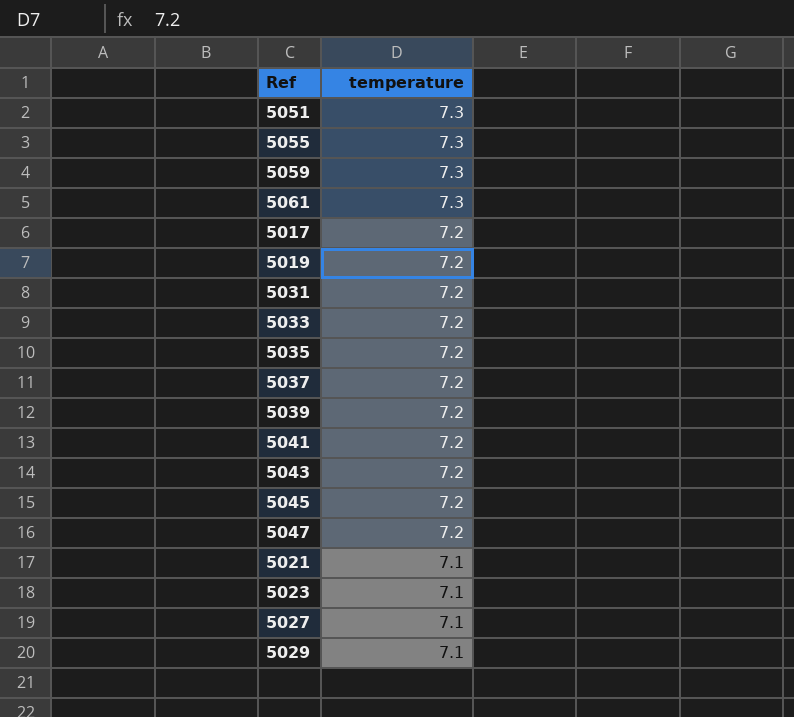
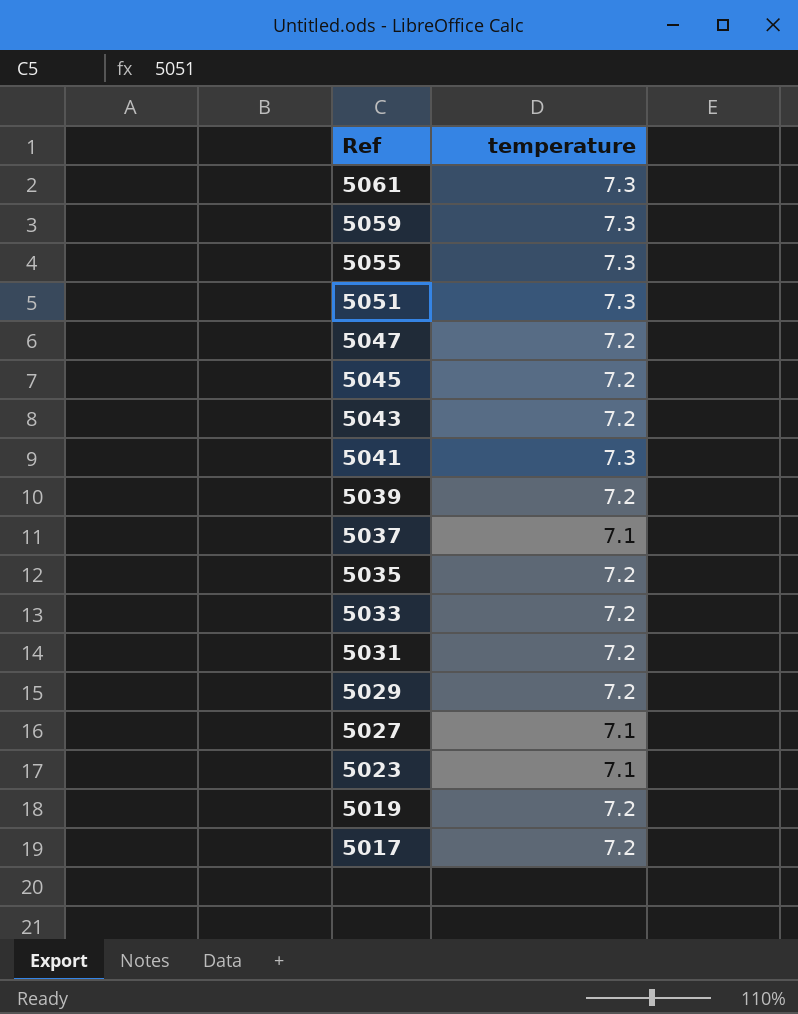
row order: temperature descending -> Ref descending
row 5021: 7.1 -> none
5041 | temperature: 7.2 -> 7.3
5037 | temperature: 7.2 -> 7.1
5029 | temperature: 7.1 -> 7.2

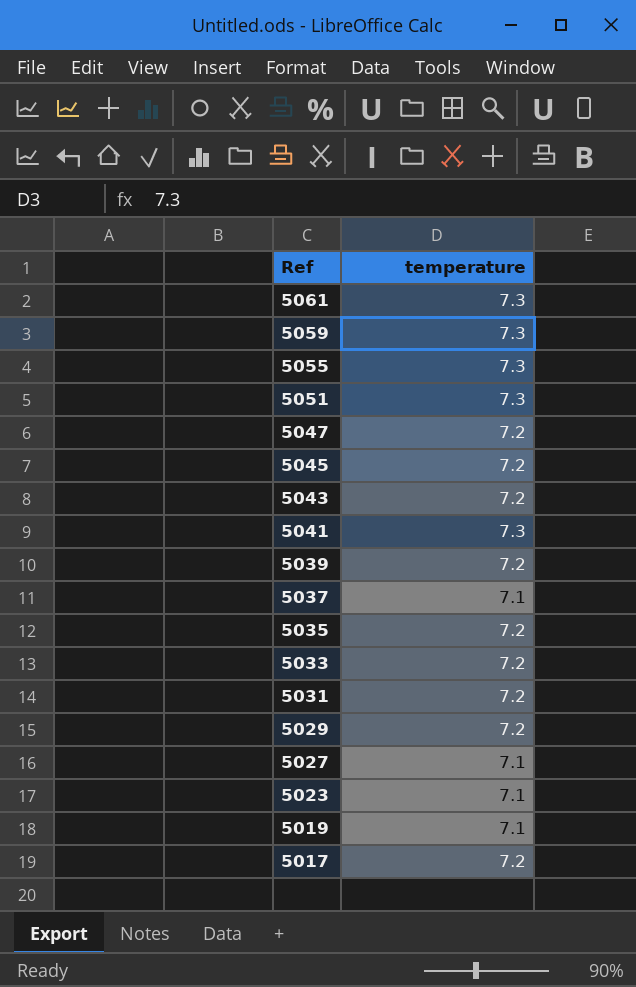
5019 | temperature: 7.2 -> 7.1

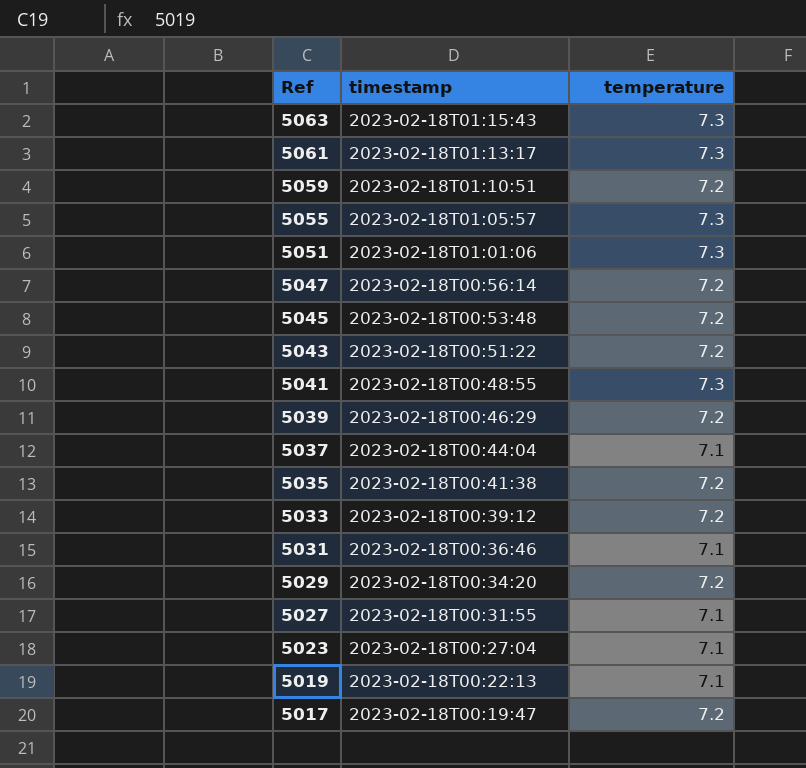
column timestamp | position: none -> 2
row 5063: none -> 2023-02-18T01:15:43 | 7.3
5059 | temperature: 7.3 -> 7.2
5031 | temperature: 7.2 -> 7.1

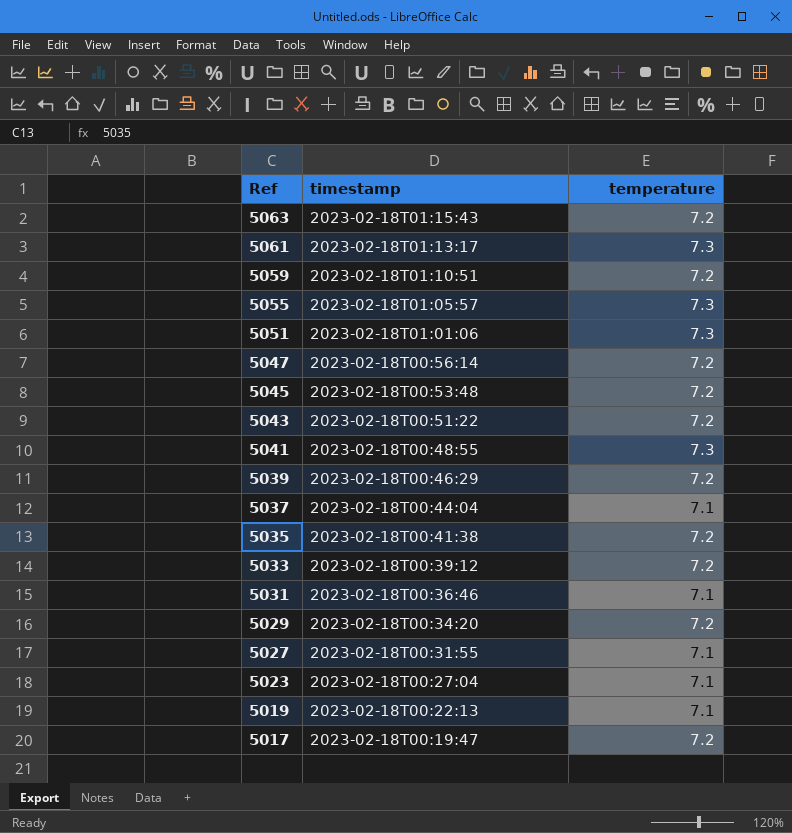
5063 | temperature: 7.3 -> 7.2

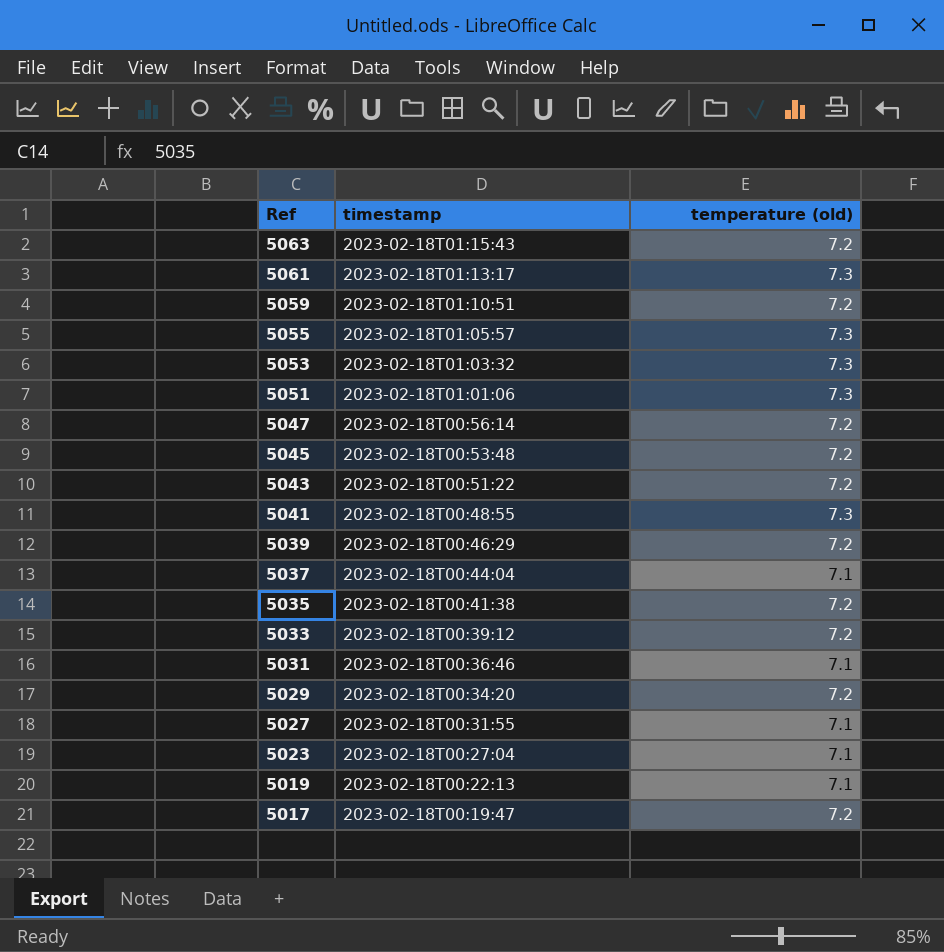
column name: temperature -> temperature (old)
row 5053: none -> 2023-02-18T01:03:32 | 7.3

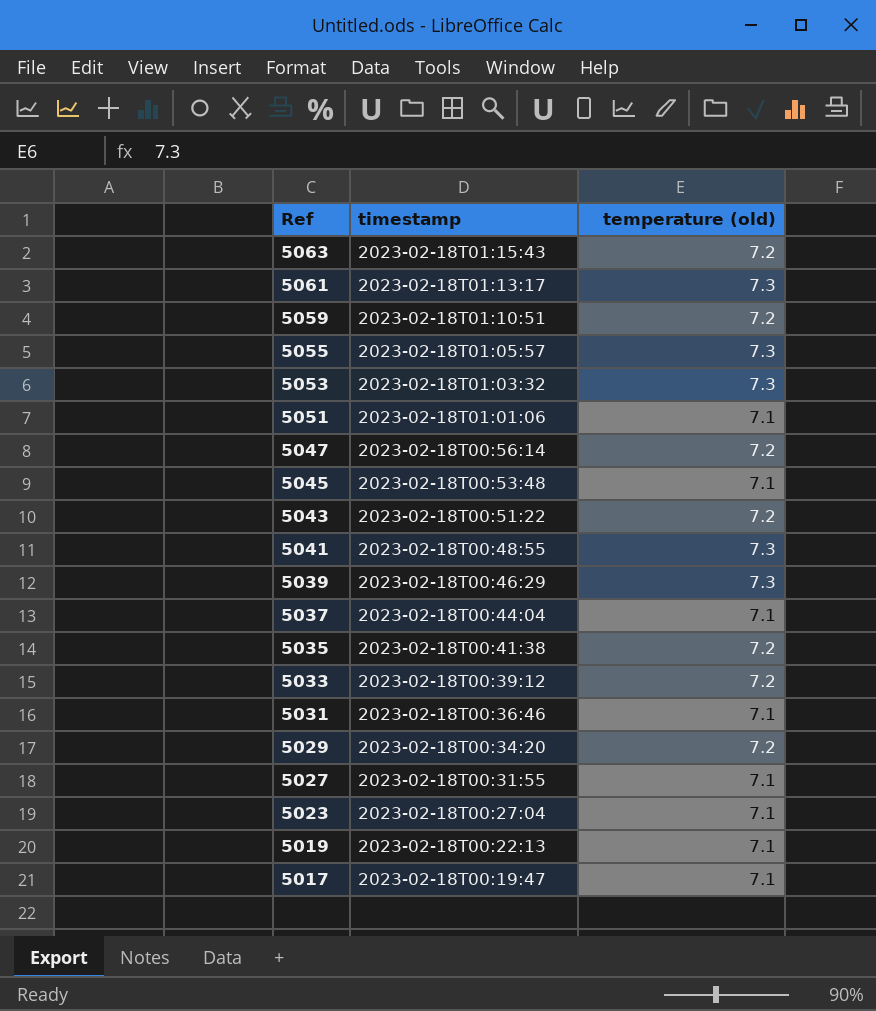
5051 | temperature (old): 7.3 -> 7.1
5045 | temperature (old): 7.2 -> 7.1
5039 | temperature (old): 7.2 -> 7.3
5017 | temperature (old): 7.2 -> 7.1

